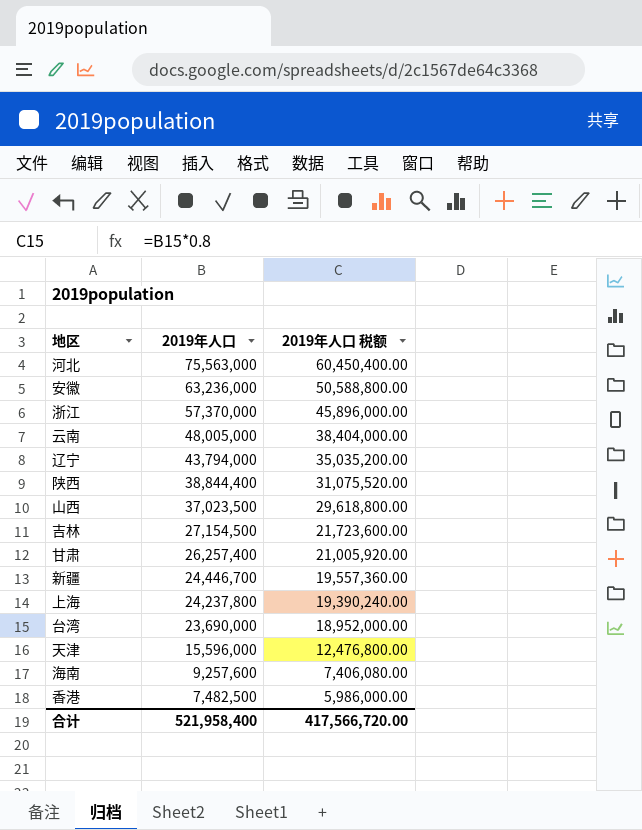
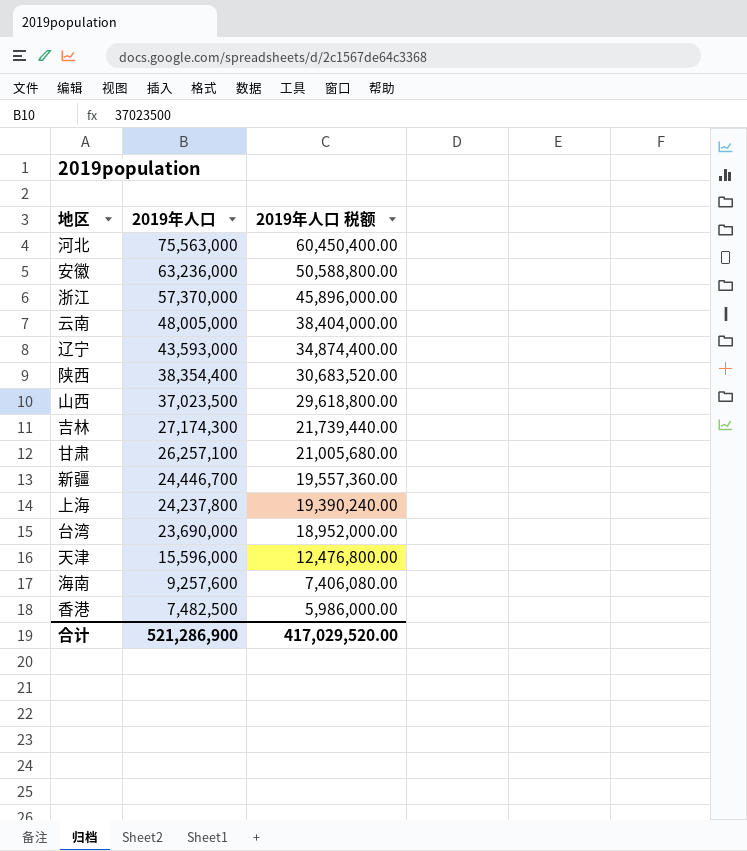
辽宁 | 2019年人口: 43,794,000 -> 43,593,000
辽宁 | 2019年人口 税额: 35,035,200.00 -> 34,874,400.00
陕西 | 2019年人口: 38,844,400 -> 38,354,400
陕西 | 2019年人口 税额: 31,075,520.00 -> 30,683,520.00
吉林 | 2019年人口: 27,154,500 -> 27,174,300
吉林 | 2019年人口 税额: 21,723,600.00 -> 21,739,440.00
甘肃 | 2019年人口: 26,257,400 -> 26,257,100
甘肃 | 2019年人口 税额: 21,005,920.00 -> 21,005,680.00
合计 | 2019年人口: 521,958,400 -> 521,286,900
合计 | 2019年人口 税额: 417,566,720.00 -> 417,029,520.00

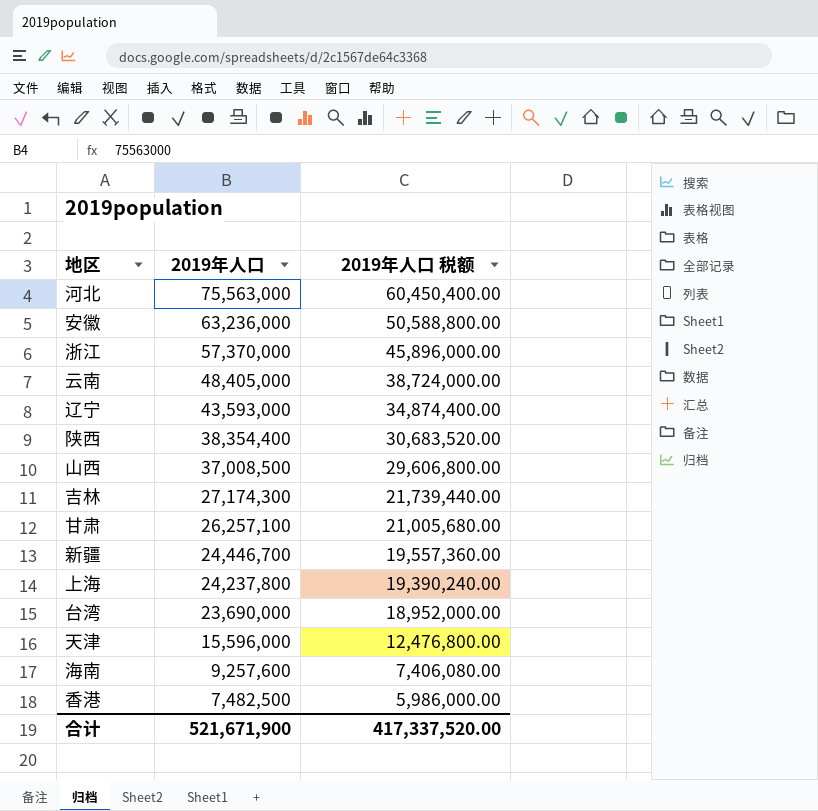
云南 | 2019年人口: 48,005,000 -> 48,405,000
云南 | 2019年人口 税额: 38,404,000.00 -> 38,724,000.00
山西 | 2019年人口: 37,023,500 -> 37,008,500
山西 | 2019年人口 税额: 29,618,800.00 -> 29,606,800.00
合计 | 2019年人口: 521,286,900 -> 521,671,900
合计 | 2019年人口 税额: 417,029,520.00 -> 417,337,520.00

